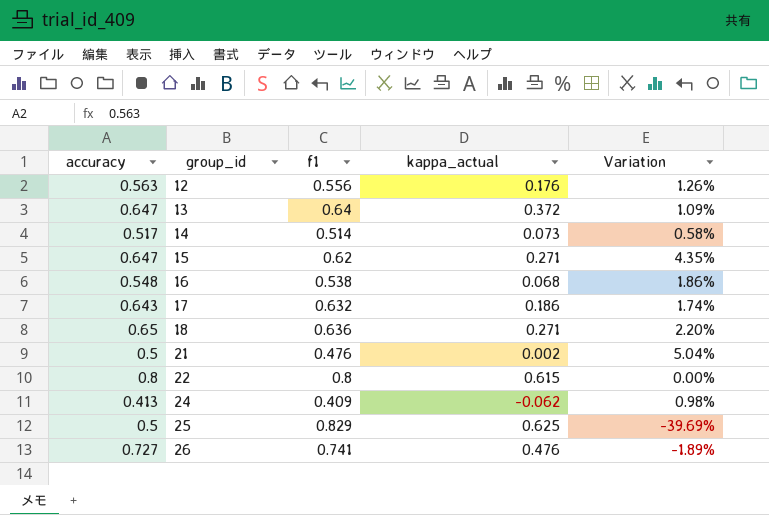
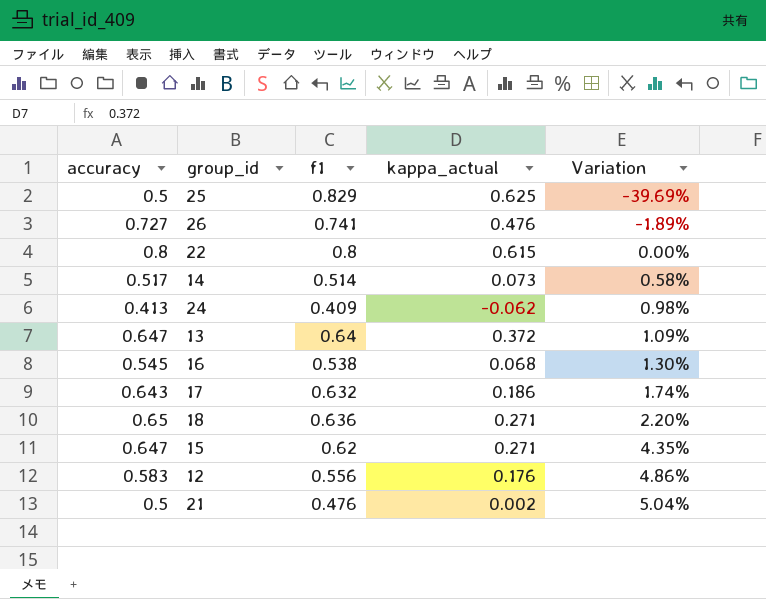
row order: group_id ascending -> Variation ascending
16 | accuracy: 0.548 -> 0.545
16 | Variation: 1.86% -> 1.30%
12 | accuracy: 0.563 -> 0.583
12 | Variation: 1.26% -> 4.86%

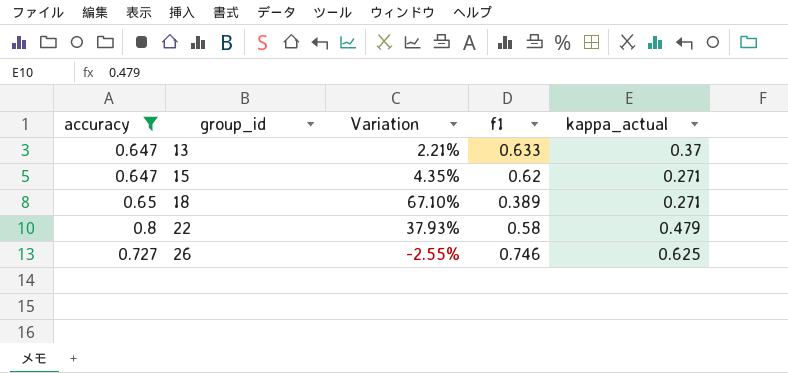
filter: none -> accuracy >= 0.647
row order: Variation ascending -> group_id ascending
column Variation | position: 5 -> 3
13 | Variation: 1.09% -> 2.21%
13 | f1: 0.64 -> 0.633
13 | kappa_actual: 0.372 -> 0.37
18 | Variation: 2.20% -> 67.10%
18 | f1: 0.636 -> 0.389
22 | Variation: 0.00% -> 37.93%
22 | f1: 0.8 -> 0.58
22 | kappa_actual: 0.615 -> 0.479
26 | Variation: -1.89% -> -2.55%
26 | f1: 0.741 -> 0.746
26 | kappa_actual: 0.476 -> 0.625

